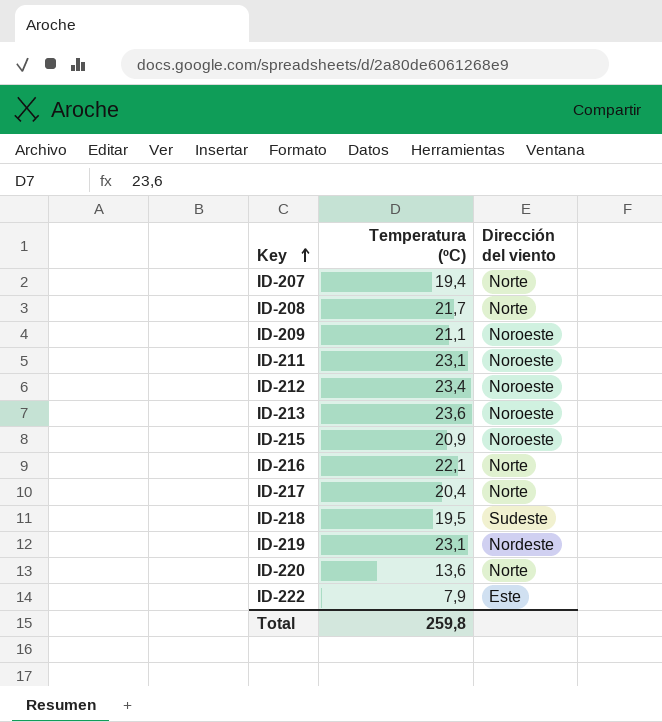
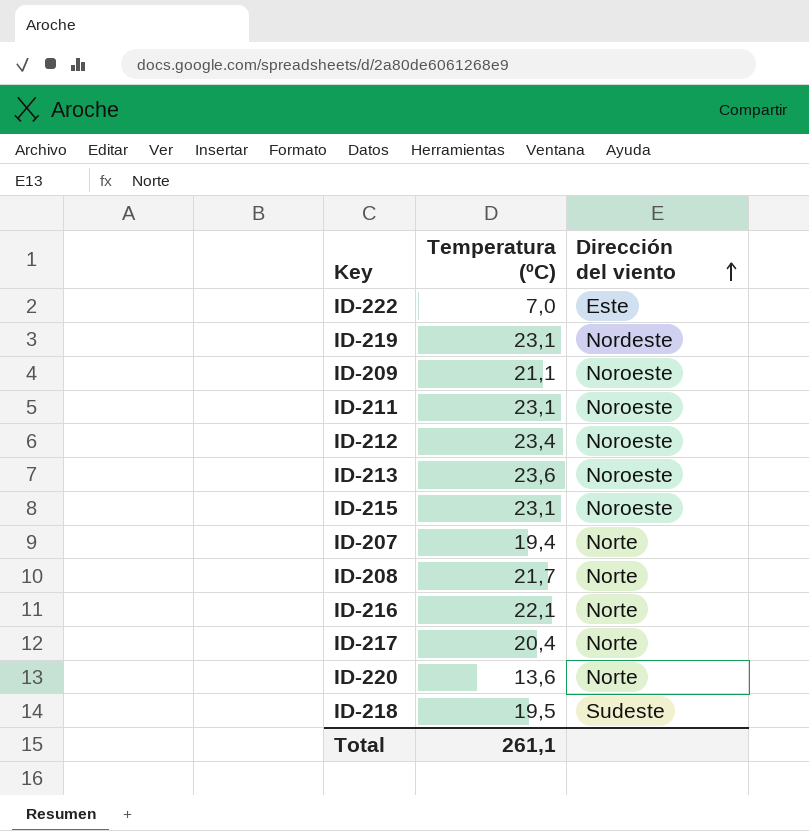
row order: Key ascending -> Dirección del viento ascending
ID-222 | Temperatura (ºC): 7,9 -> 7,0
ID-215 | Temperatura (ºC): 20,9 -> 23,1
Total | Temperatura (ºC): 259,8 -> 261,1

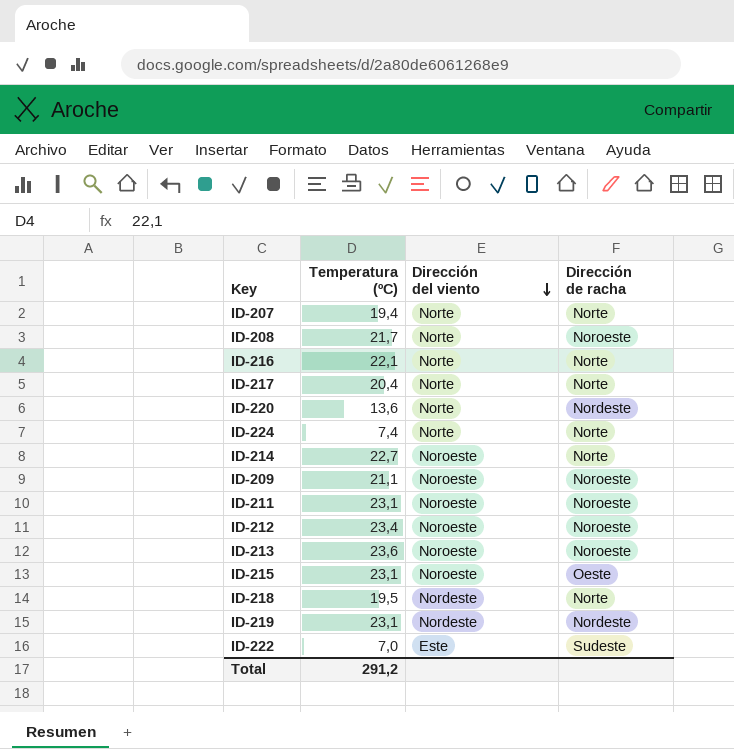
row order: Dirección del viento ascending -> Dirección del viento descending
column Dirección de racha | position: none -> 4
row ID-224: none -> 7,4 | Norte | Norte
row ID-214: none -> 22,7 | Noroeste | Norte
ID-218 | Dirección del viento: Sudeste -> Nordeste
Total | Temperatura (ºC): 261,1 -> 291,2

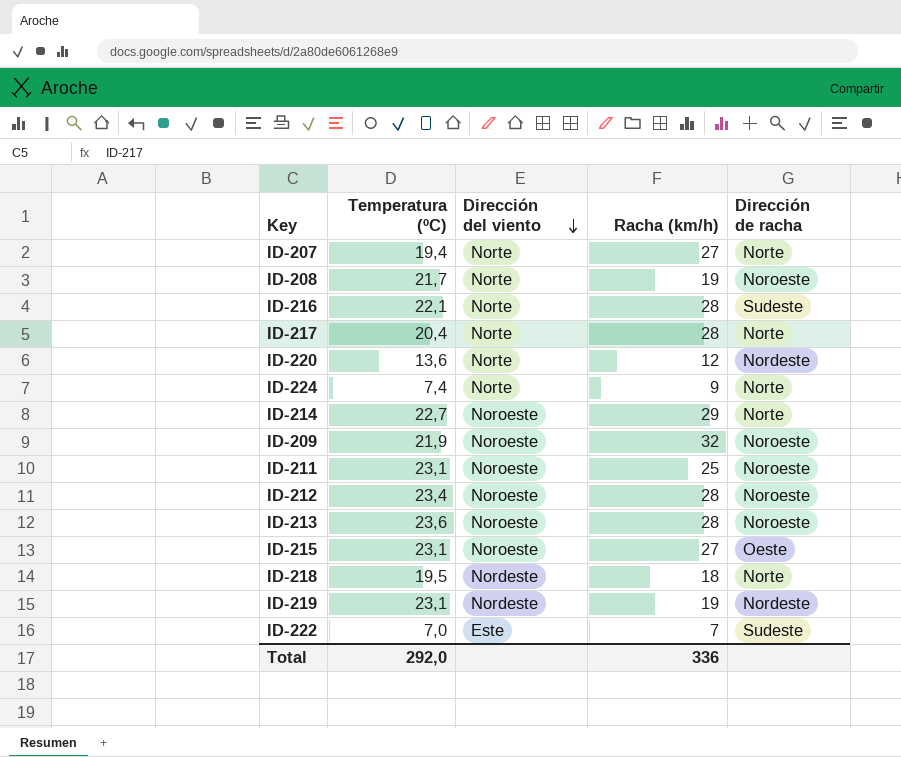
column Racha (km/h) | position: none -> 4
ID-216 | Dirección de racha: Norte -> Sudeste
ID-209 | Temperatura (ºC): 21,1 -> 21,9
Total | Temperatura (ºC): 291,2 -> 292,0

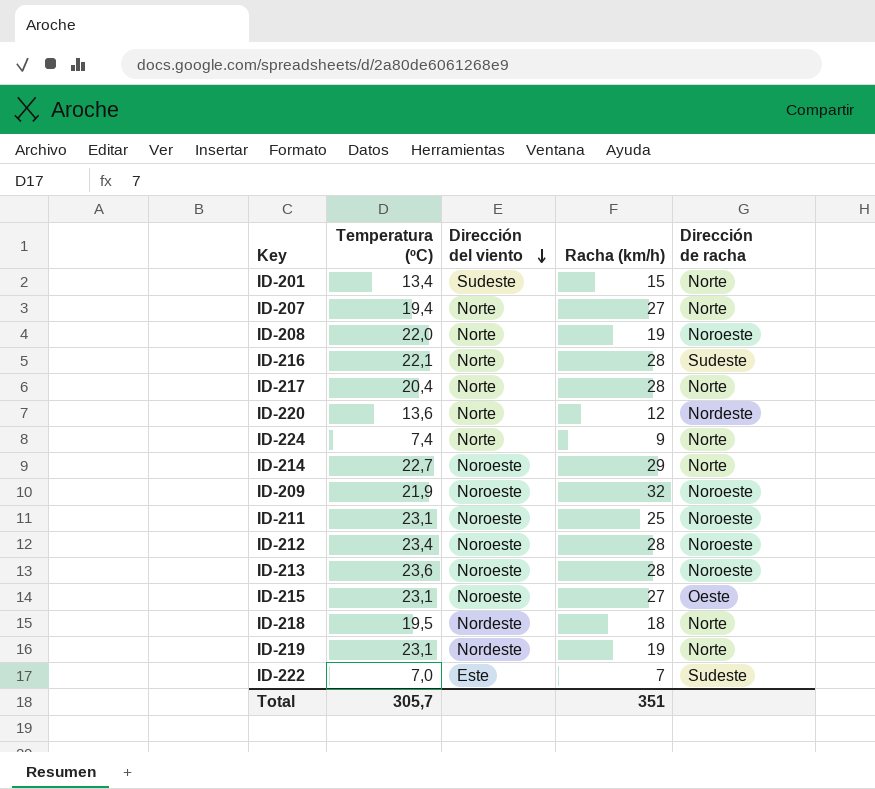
row ID-201: none -> 13,4 | Sudeste | 15 | Norte
ID-208 | Temperatura (ºC): 21,7 -> 22,0
ID-219 | Dirección de racha: Nordeste -> Norte
Total | Temperatura (ºC): 292,0 -> 305,7
Total | Racha (km/h): 336 -> 351

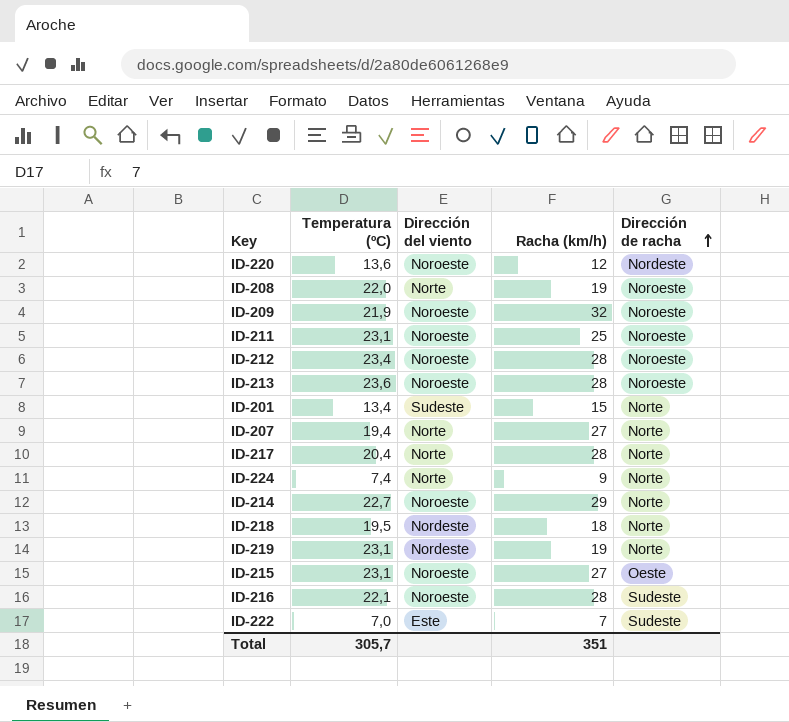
row order: Dirección del viento descending -> Dirección de racha ascending
ID-220 | Dirección del viento: Norte -> Noroeste
ID-216 | Dirección del viento: Norte -> Noroeste

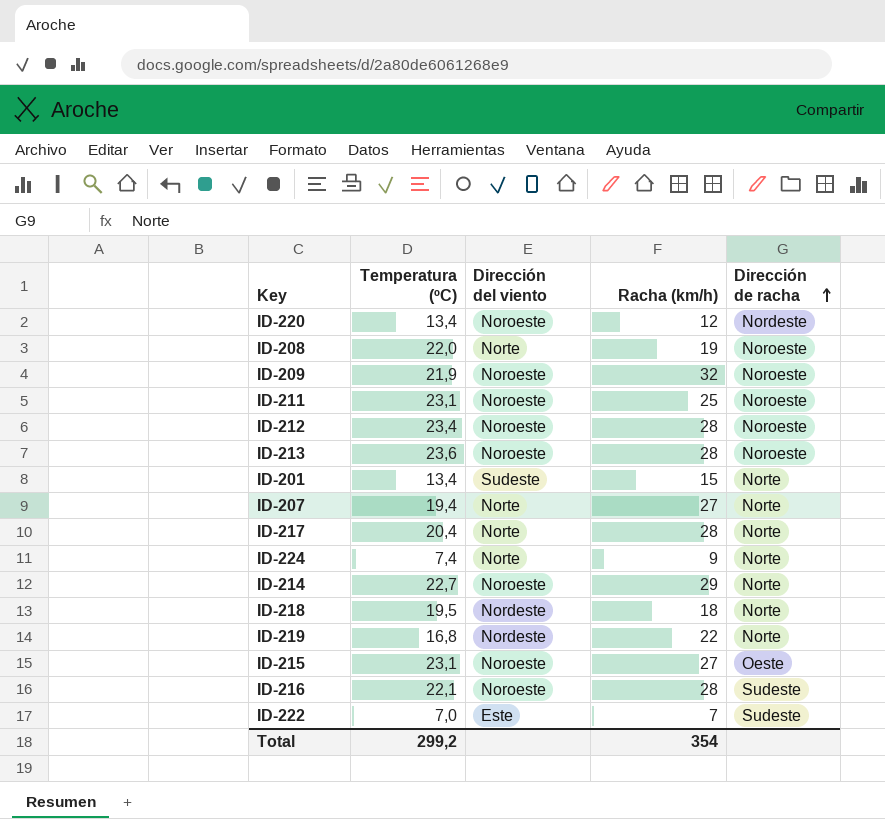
ID-220 | Temperatura (ºC): 13,6 -> 13,4
ID-219 | Temperatura (ºC): 23,1 -> 16,8
ID-219 | Racha (km/h): 19 -> 22
Total | Temperatura (ºC): 305,7 -> 299,2
Total | Racha (km/h): 351 -> 354

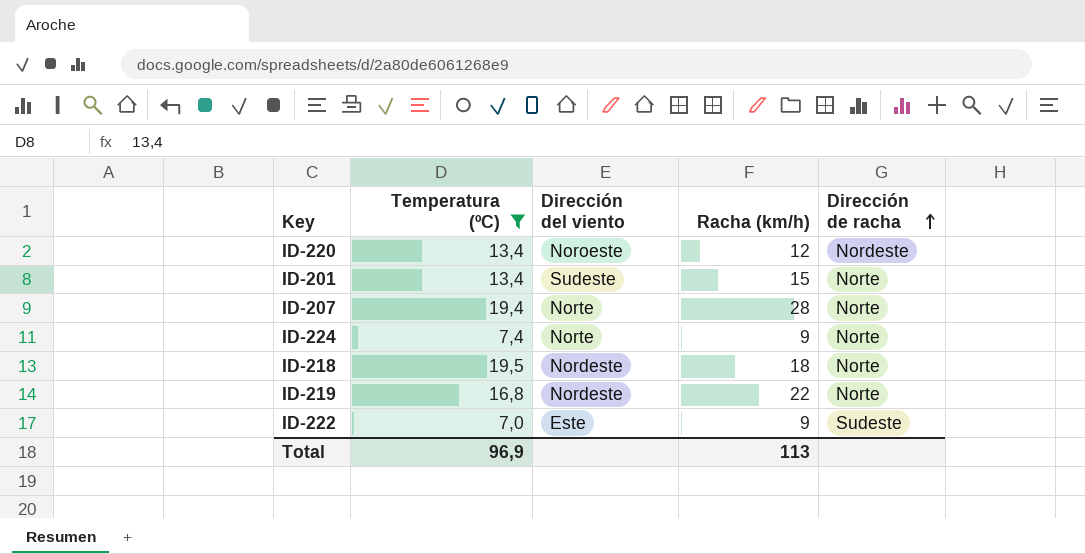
filter: none -> Temperatura (ºC) <= 19,5
ID-207 | Racha (km/h): 27 -> 28
ID-222 | Racha (km/h): 7 -> 9
Total | Temperatura (ºC): 299,2 -> 96,9
Total | Racha (km/h): 354 -> 113

